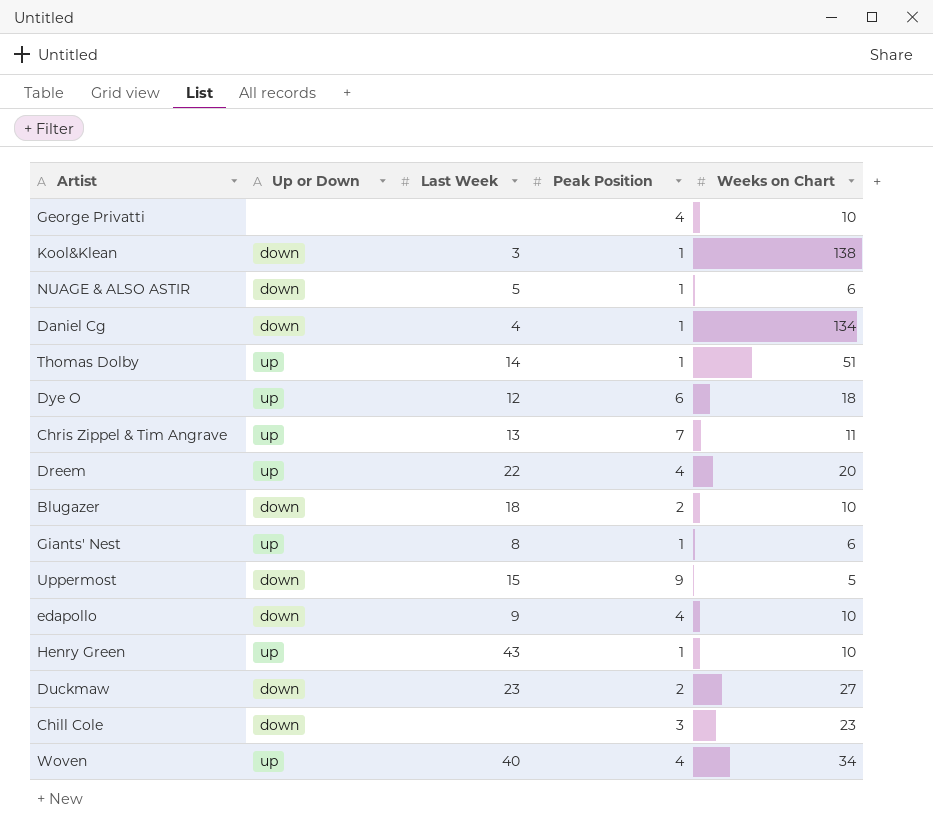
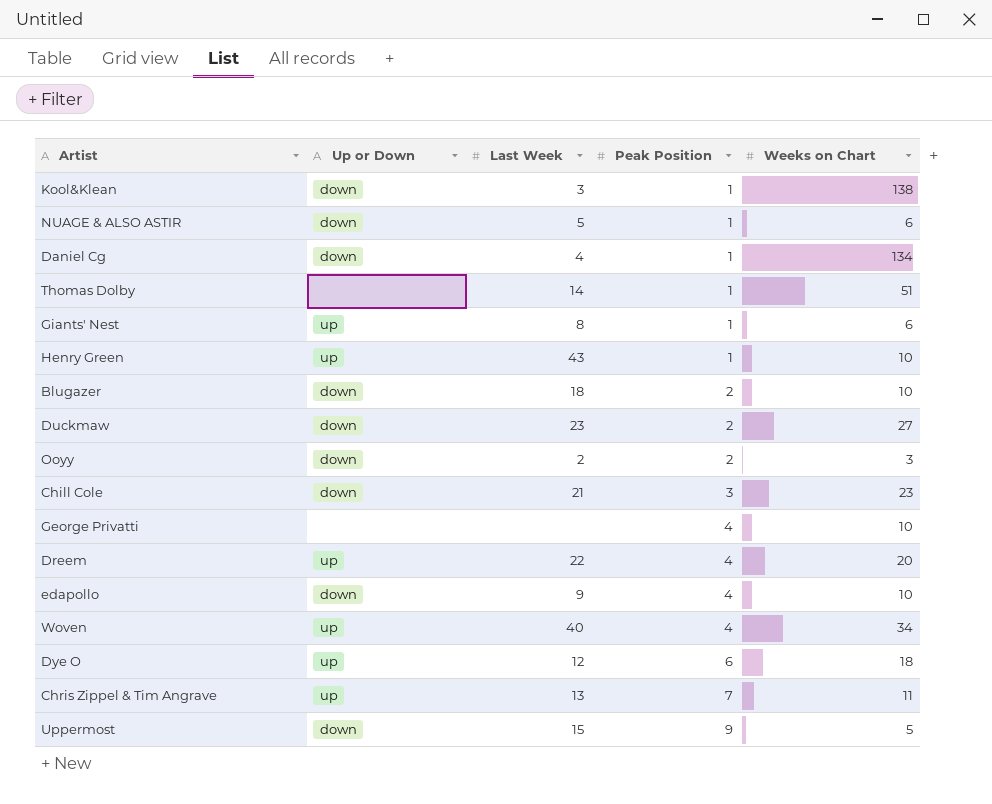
row order: none -> Peak Position ascending
Thomas Dolby | Up or Down: up -> none
row Ooyy: none -> down | 2 | 2 | 3
Chill Cole | Last Week: none -> 21

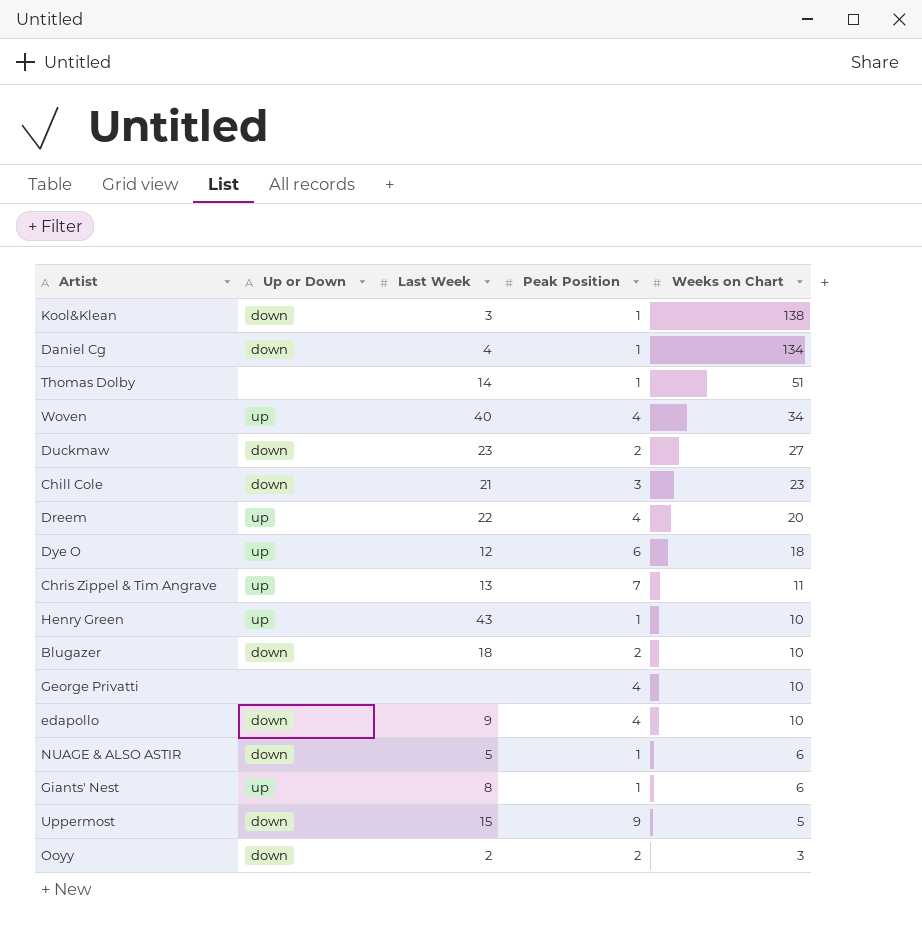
row order: Peak Position ascending -> Weeks on Chart descending

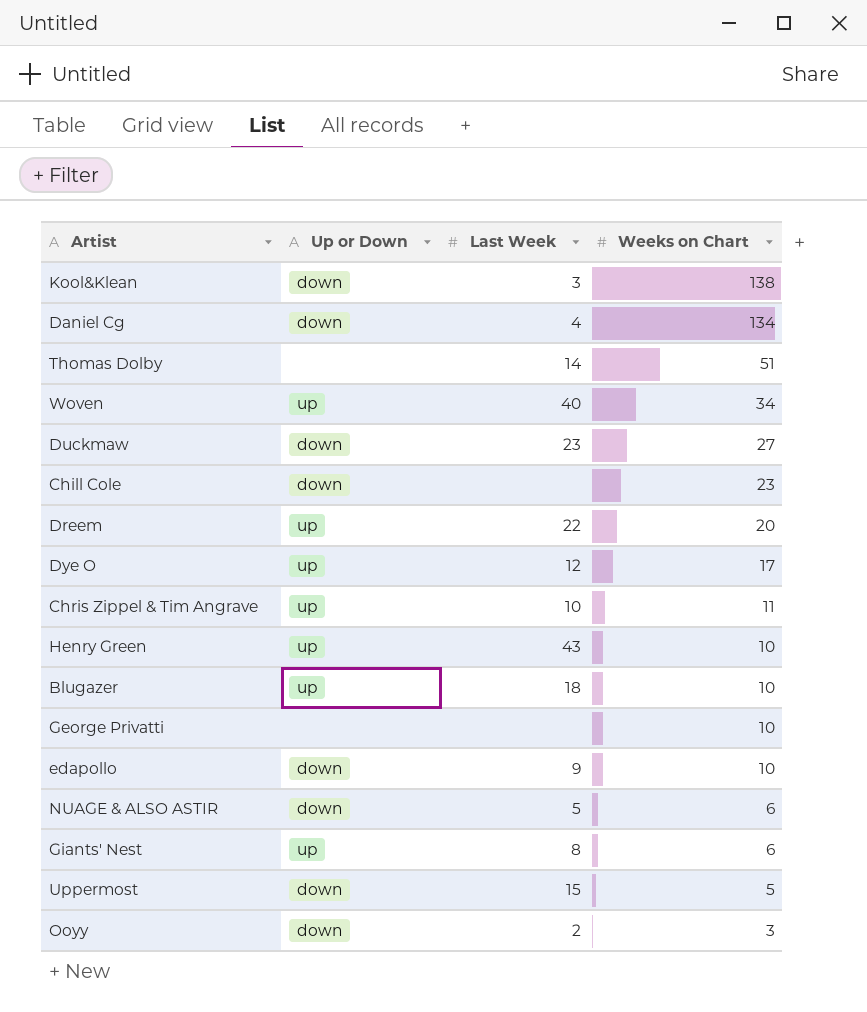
column Peak Position | position: 4 -> none
Chill Cole | Last Week: 21 -> none
Dye O | Weeks on Chart: 18 -> 17
Chris Zippel & Tim Angrave | Last Week: 13 -> 10
Blugazer | Up or Down: down -> up

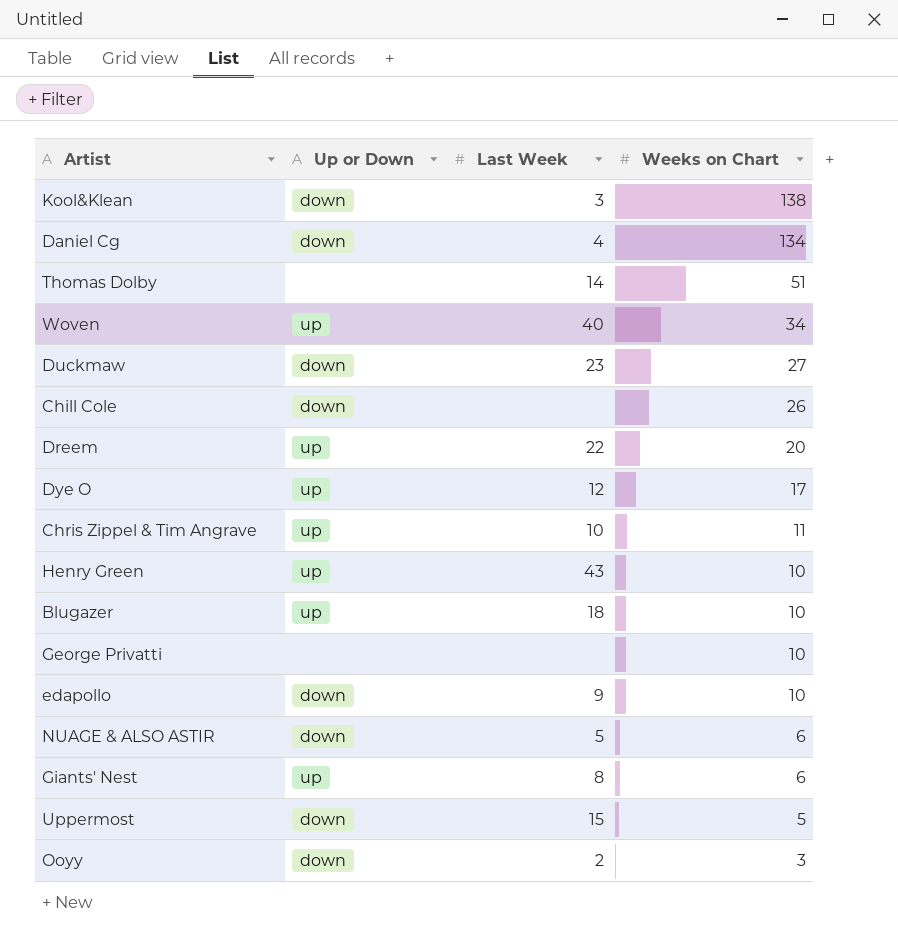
Chill Cole | Weeks on Chart: 23 -> 26

